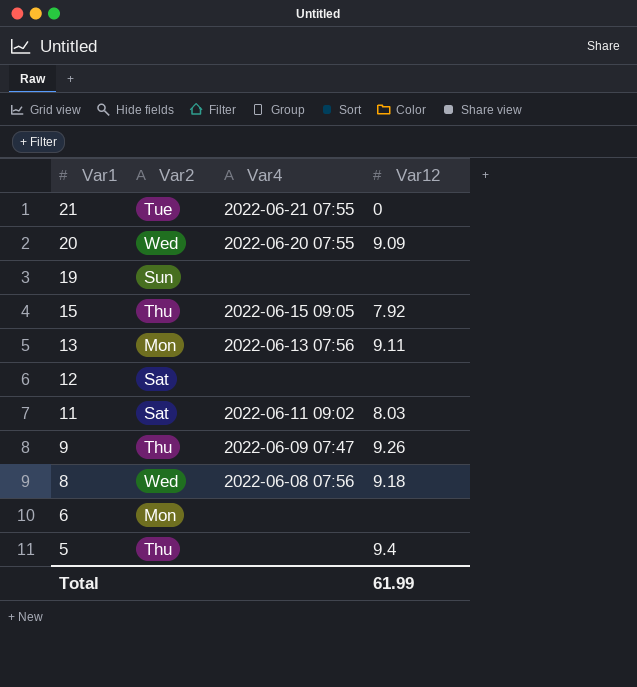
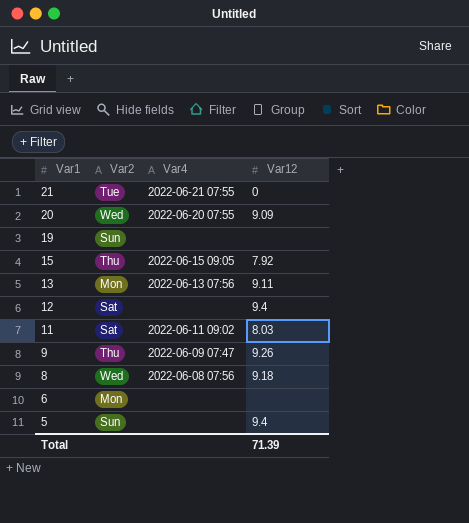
12 | Var12: none -> 9.4
5 | Var2: Thu -> Sun
Total | Var12: 61.99 -> 71.39

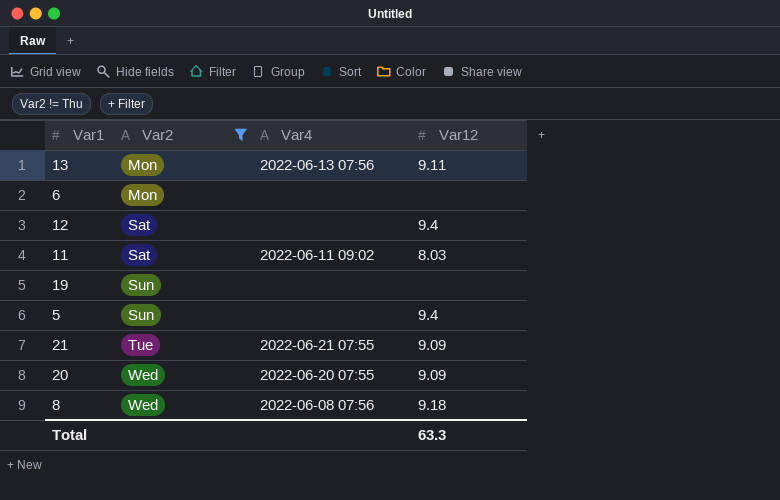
filter: none -> Var2 != Thu
row order: Var1 descending -> Var2 ascending
21 | Var12: 0 -> 9.09
Total | Var12: 71.39 -> 63.3

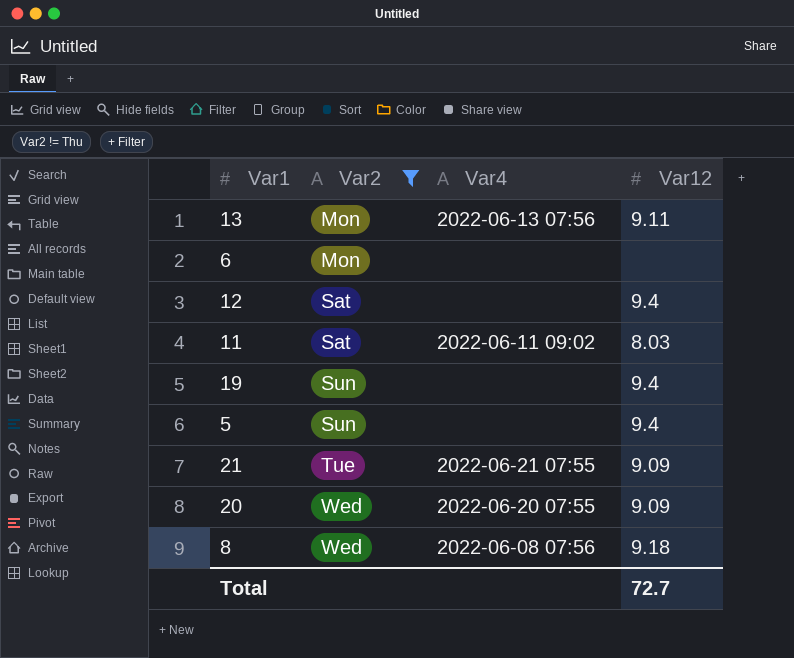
19 | Var12: none -> 9.4
Total | Var12: 63.3 -> 72.7

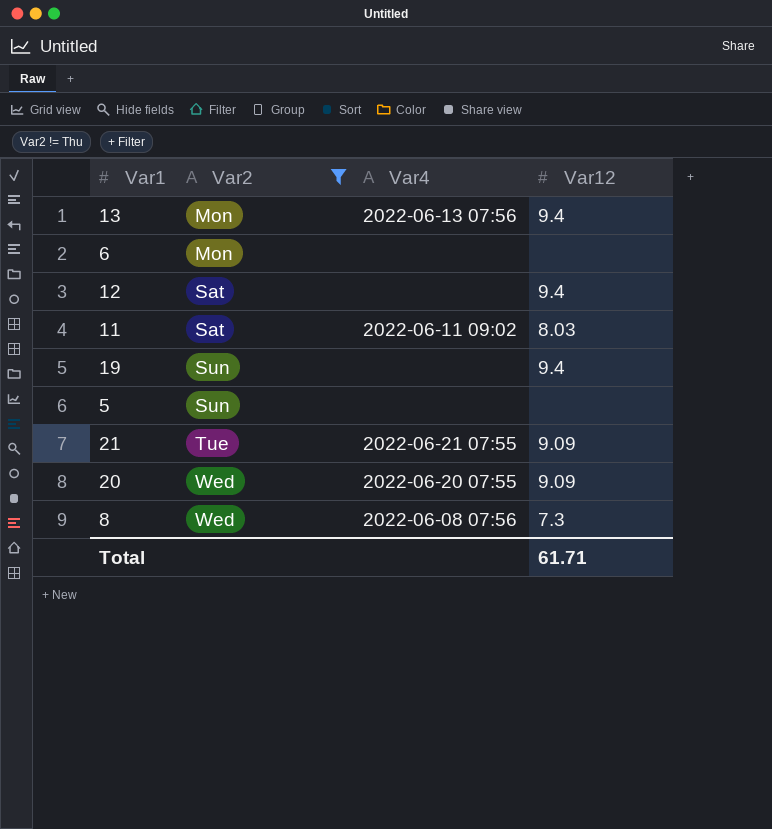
13 | Var12: 9.11 -> 9.4
5 | Var12: 9.4 -> none
8 | Var12: 9.18 -> 7.3
Total | Var12: 72.7 -> 61.71

